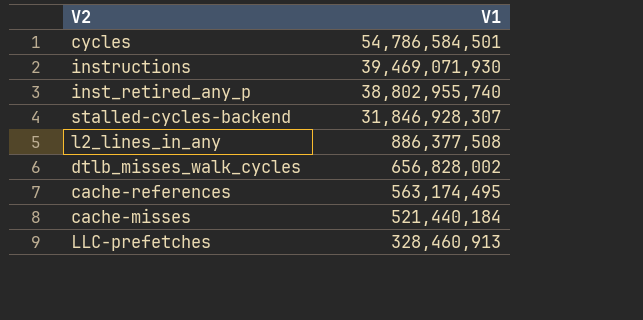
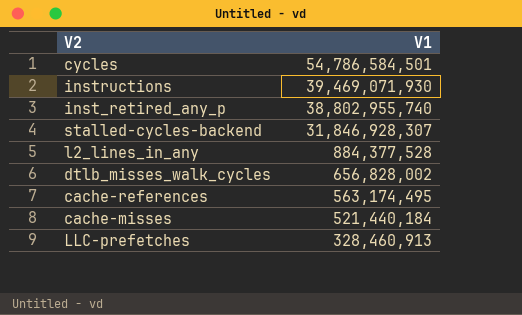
l2_lines_in_any | V1: 886,377,508 -> 884,377,528

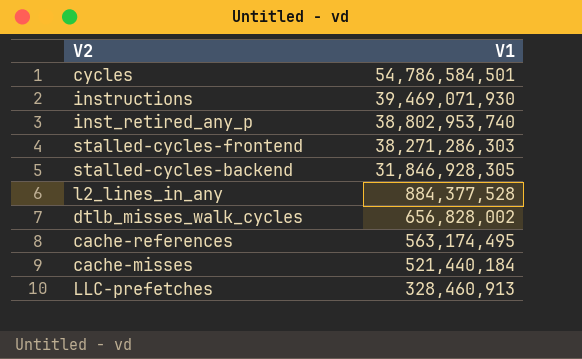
inst_retired_any_p | V1: 38,802,955,740 -> 38,802,953,740
row stalled-cycles-frontend: none -> 38,271,286,303
stalled-cycles-backend | V1: 31,846,928,307 -> 31,846,928,305

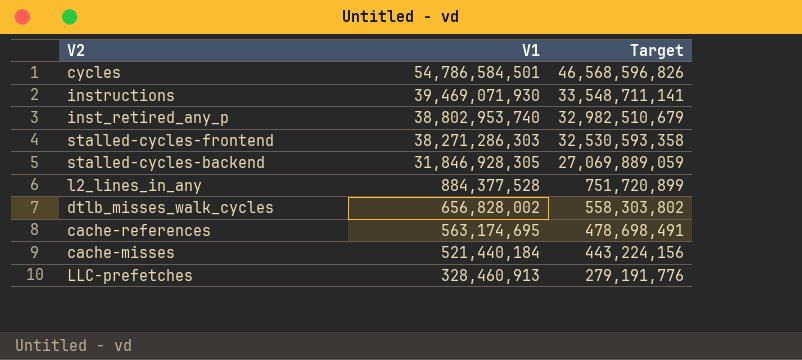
column Target | formula: none -> [V1] * 0.85
cache-references | V1: 563,174,495 -> 563,174,695

